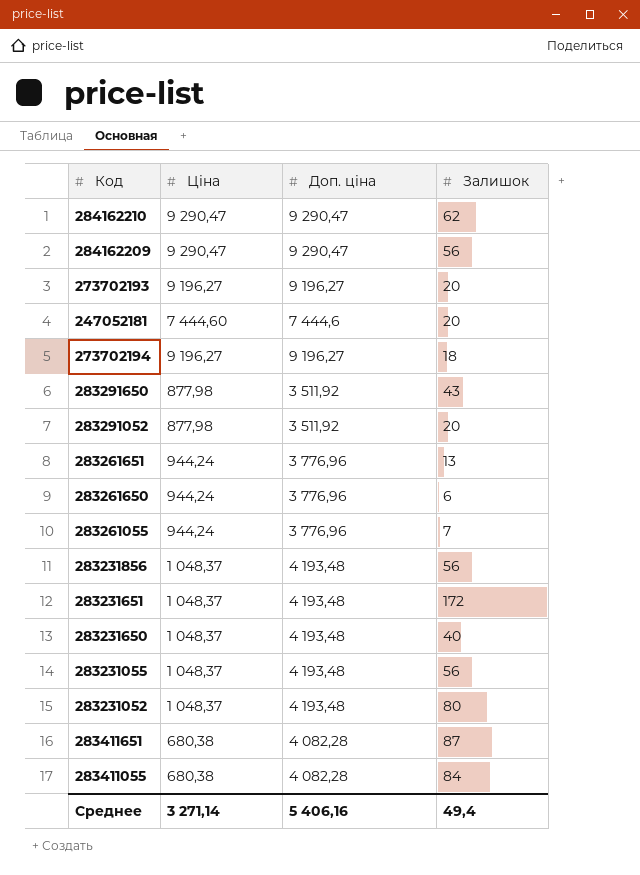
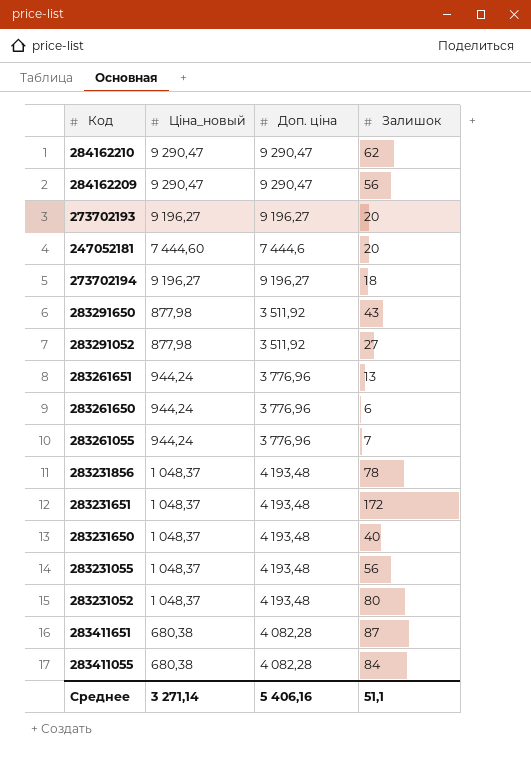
column name: Ціна -> Ціна_новый
283291052 | Залишок: 20 -> 27
283231856 | Залишок: 56 -> 78
Среднее | Залишок: 49,4 -> 51,1

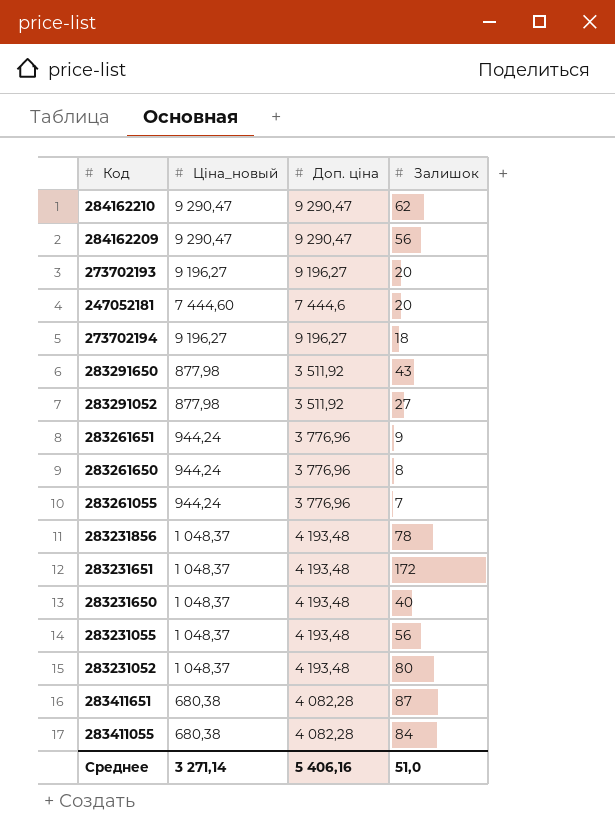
283261651 | Залишок: 13 -> 9
283261650 | Залишок: 6 -> 8
Среднее | Залишок: 51,1 -> 51,0

